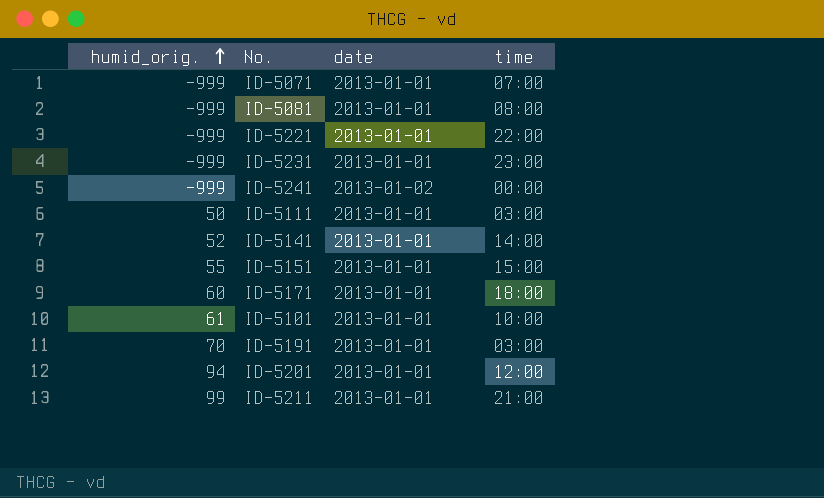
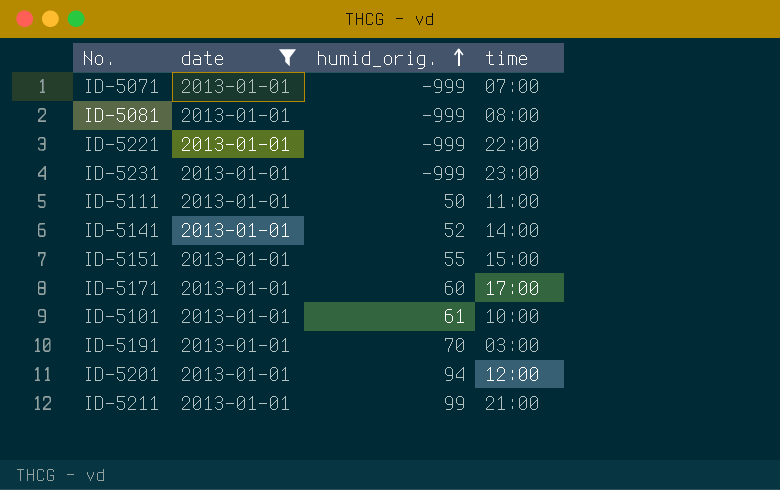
filter: none -> date = 2013-01-01
column humid_orig. | position: 1 -> 3
ID-5111 | time: 03:00 -> 11:00
ID-5171 | time: 18:00 -> 17:00

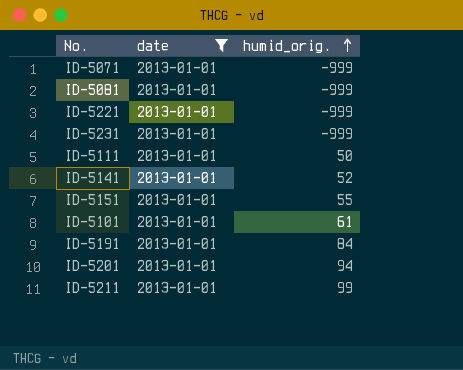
column time | position: 4 -> none
row ID-5171: 2013-01-01 | 60 | 17:00 -> none
ID-5191 | humid_orig.: 70 -> 84

